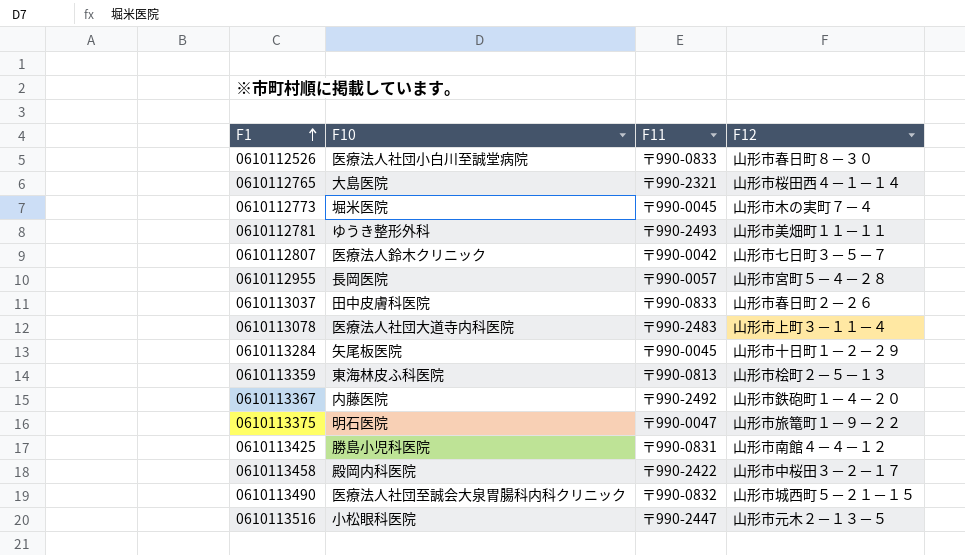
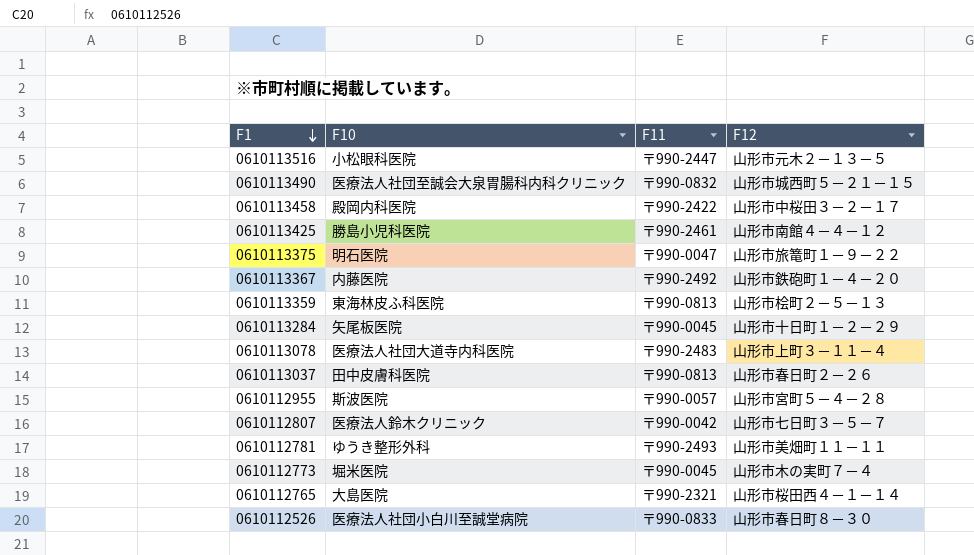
row order: F1 ascending -> F1 descending
0610113425 | F11: 〒990-0831 -> 〒990-2461
0610113037 | F11: 〒990-0833 -> 〒990-0813
0610112955 | F10: 長岡医院 -> 斯波医院

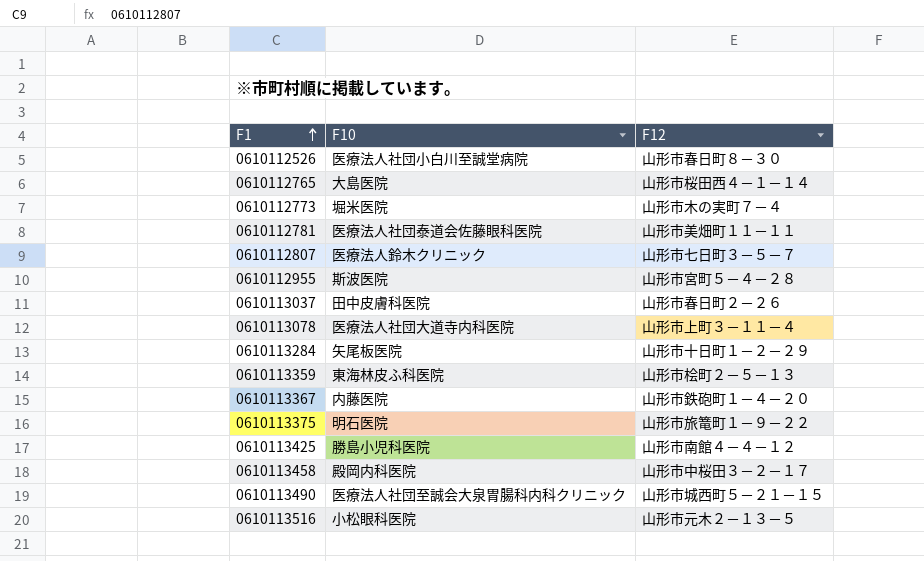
row order: F1 descending -> F1 ascending
column F11 | position: 3 -> none
0610112781 | F10: ゆうき整形外科 -> 医療法人社団泰道会佐藤眼科医院

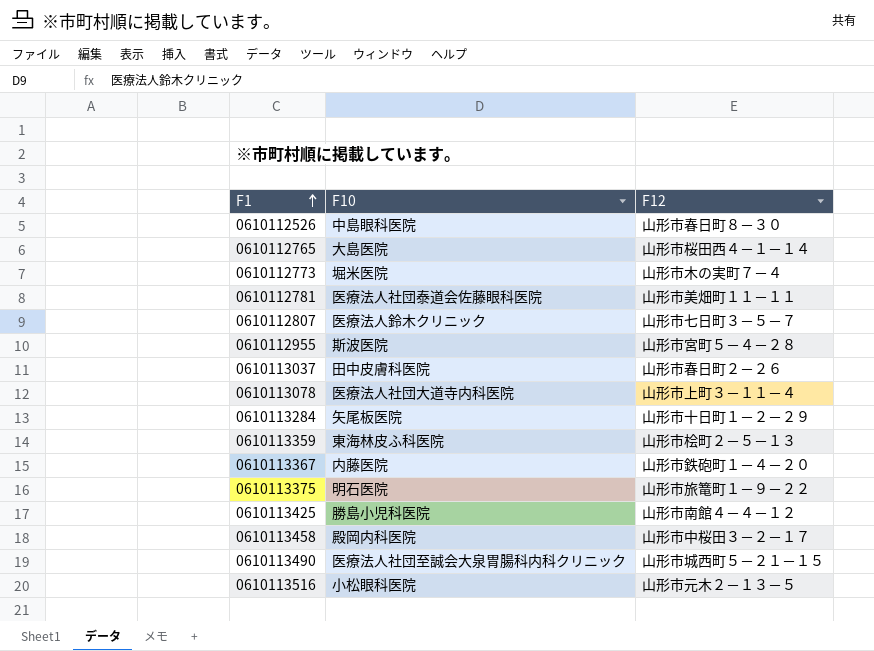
0610112526 | F10: 医療法人社団小白川至誠堂病院 -> 中島眼科医院

